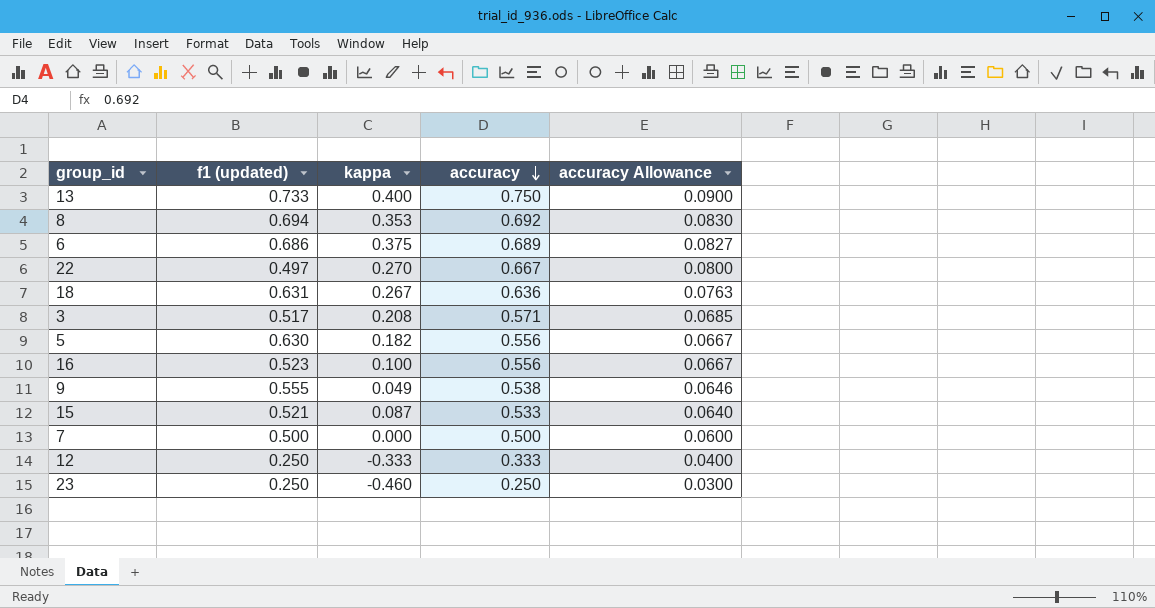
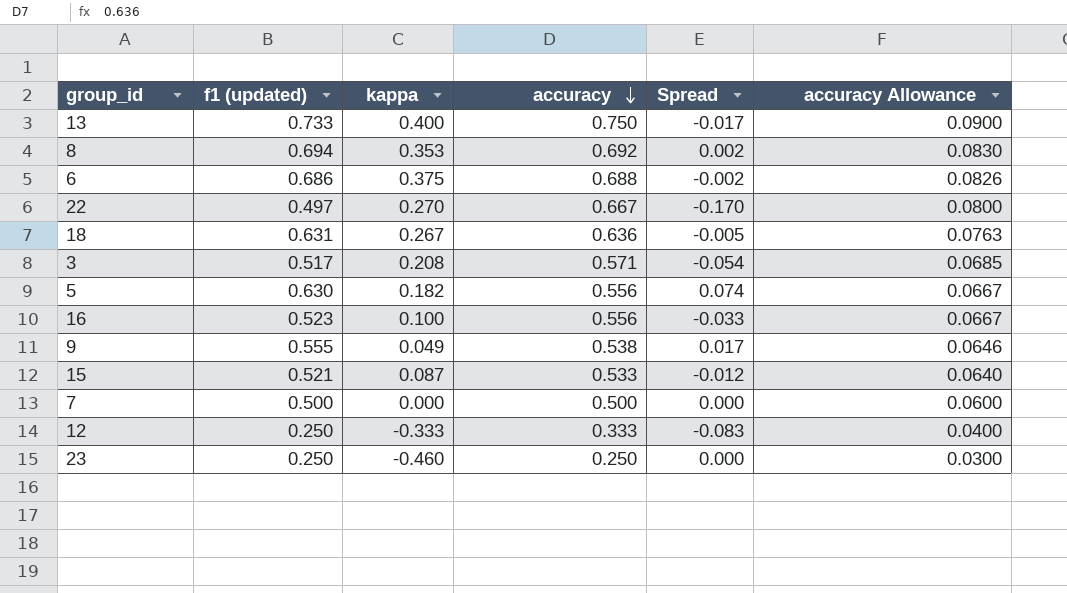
column Spread | formula: none -> [f1 (updated)] - [accuracy]
6 | accuracy: 0.689 -> 0.688
6 | accuracy Allowance: 0.0827 -> 0.0826

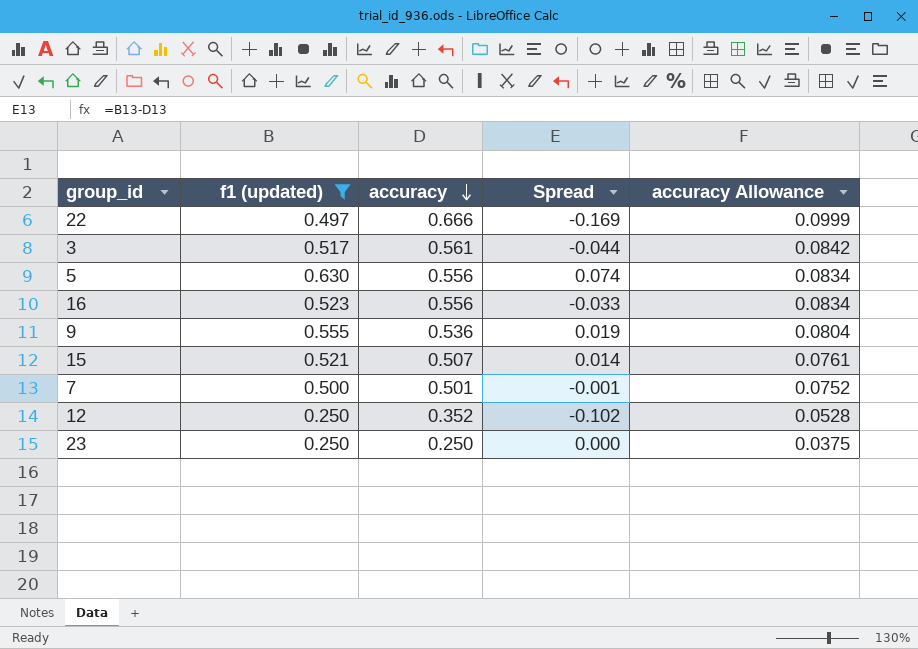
filter: none -> f1 (updated) <= 0.630
column kappa | position: 3 -> none
column accuracy Allowance | formula: [accuracy] * 0.12 -> [accuracy] * 0.15
22 | accuracy: 0.667 -> 0.666
22 | Spread: -0.170 -> -0.169
3 | accuracy: 0.571 -> 0.561
3 | Spread: -0.054 -> -0.044
9 | accuracy: 0.538 -> 0.536
9 | Spread: 0.017 -> 0.019
15 | accuracy: 0.533 -> 0.507
15 | Spread: -0.012 -> 0.014
7 | accuracy: 0.500 -> 0.501
7 | Spread: 0.000 -> -0.001
12 | accuracy: 0.333 -> 0.352
12 | Spread: -0.083 -> -0.102

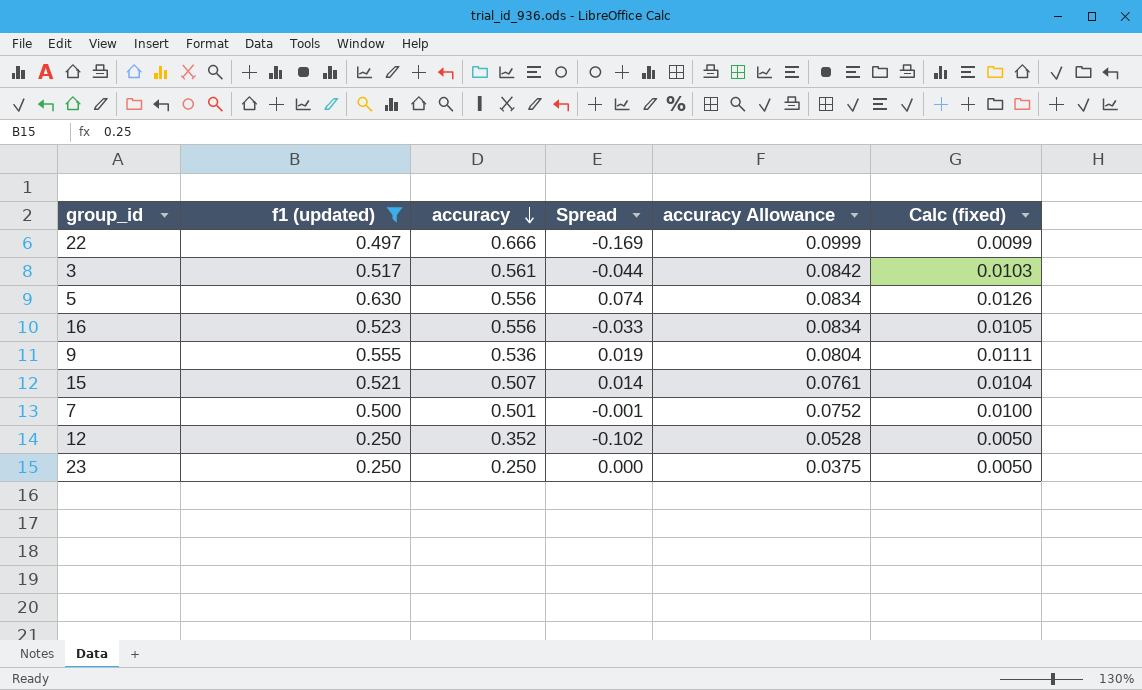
column Calc (fixed) | formula: none -> [f1 (updated)] * 0.02

